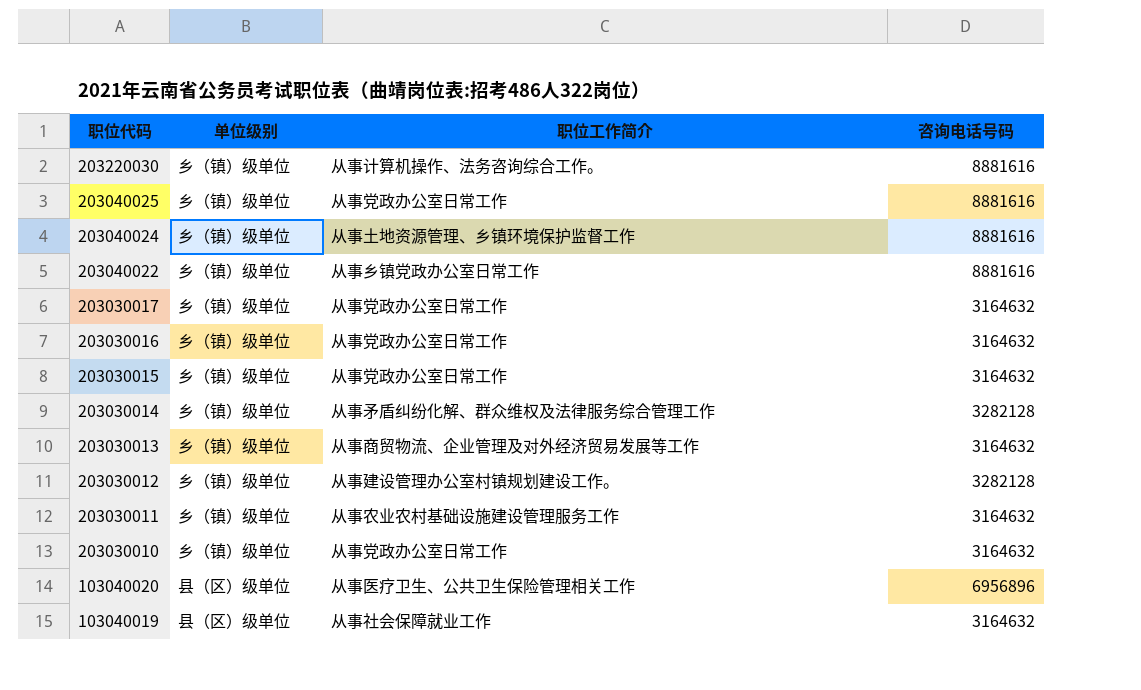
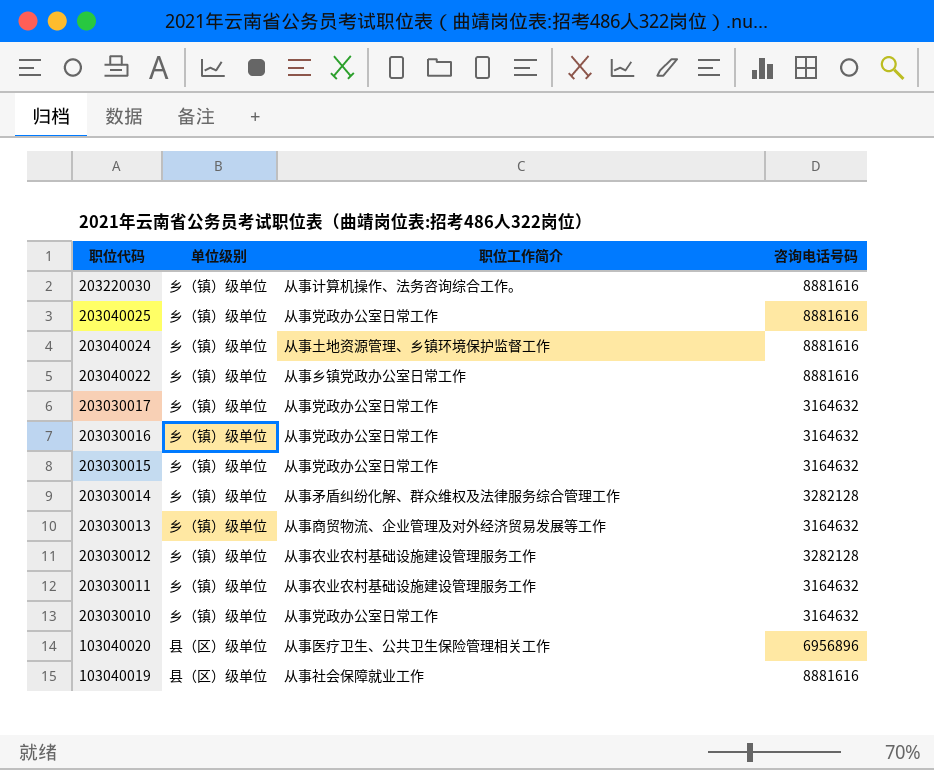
203030012 | 职位工作简介: 从事建设管理办公室村镇规划建设工作。 -> 从事农业农村基础设施建设管理服务工作
103040019 | 咨询电话号码: 3164632 -> 8881616

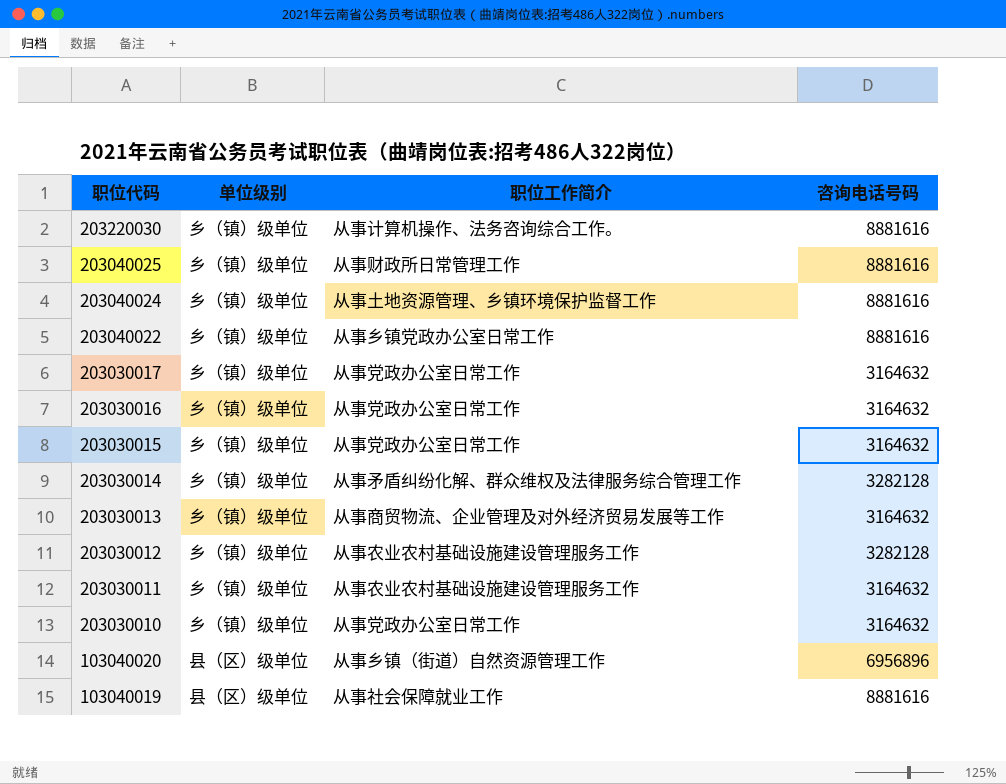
203040025 | 职位工作简介: 从事党政办公室日常工作 -> 从事财政所日常管理工作
103040020 | 职位工作简介: 从事医疗卫生、公共卫生保险管理相关工作 -> 从事乡镇（街道）自然资源管理工作

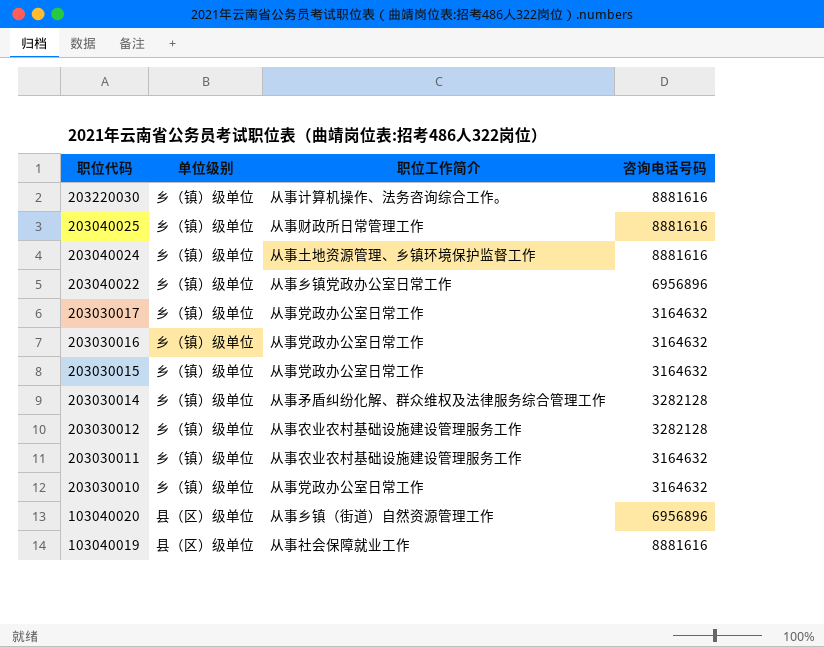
row 203030013: 乡（镇）级单位 | 从事商贸物流、企业管理及对外经济贸易发展等工作 | 3164632 -> none
203040022 | 咨询电话号码: 8881616 -> 6956896

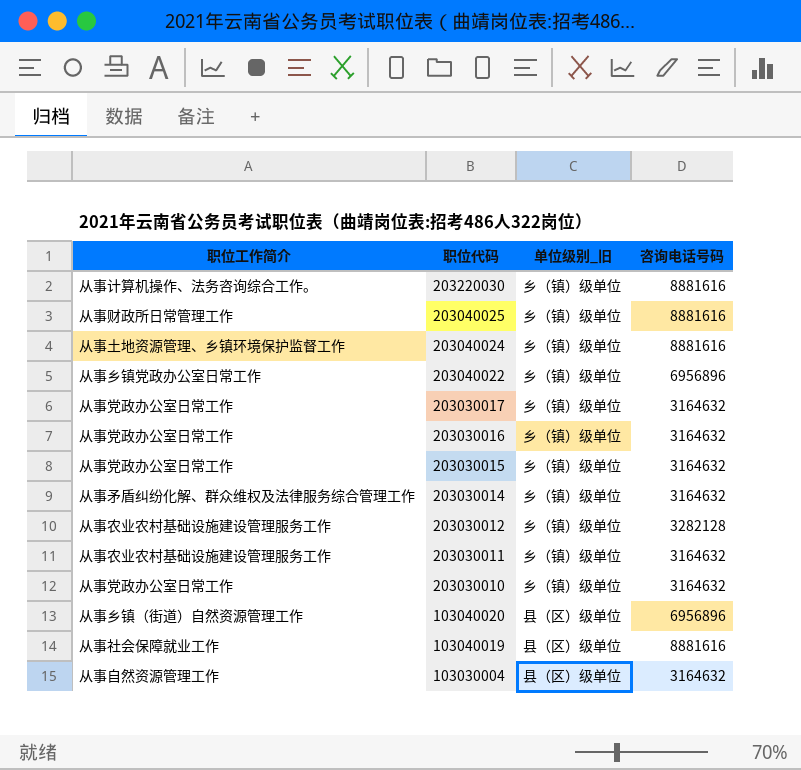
column 职位工作简介 | position: 3 -> 1
column name: 单位级别 -> 单位级别_旧
203030014 | 咨询电话号码: 3282128 -> 3164632
row 103030004: none -> 从事自然资源管理工作 | 县（区）级单位 | 3164632

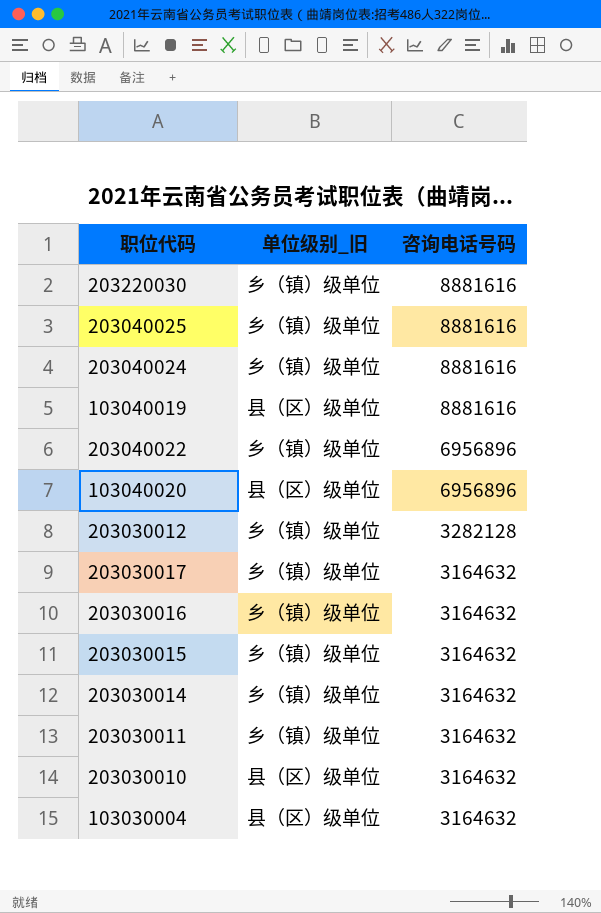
row order: 职位代码 descending -> 咨询电话号码 descending
column 职位工作简介 | position: 1 -> none
203030010 | 单位级别_旧: 乡（镇）级单位 -> 县（区）级单位

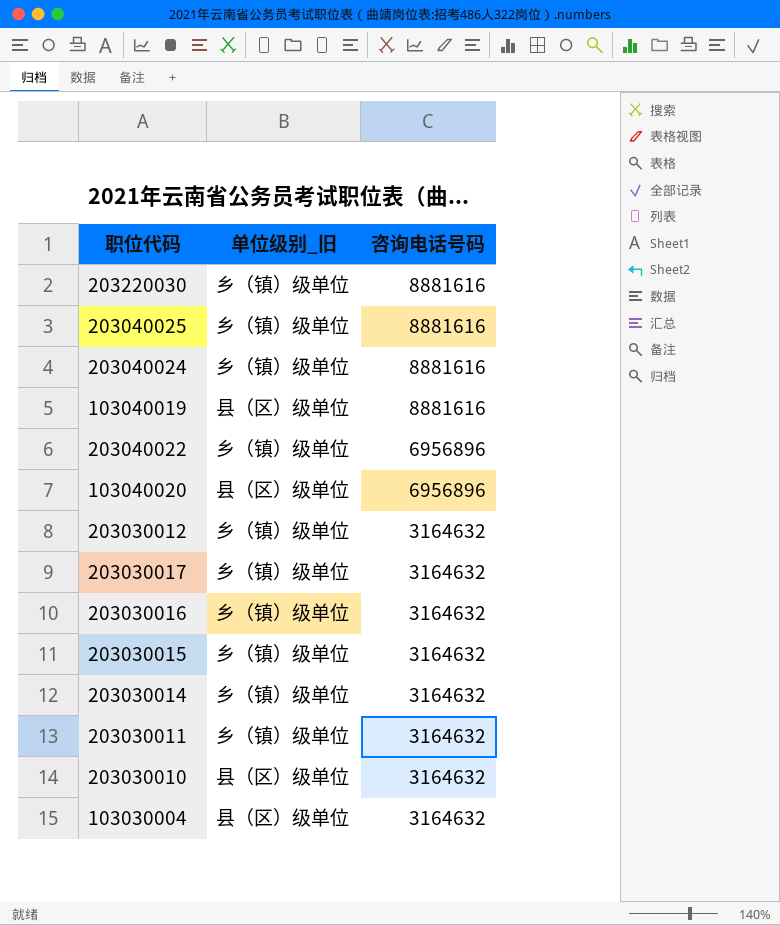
203030012 | 咨询电话号码: 3282128 -> 3164632

